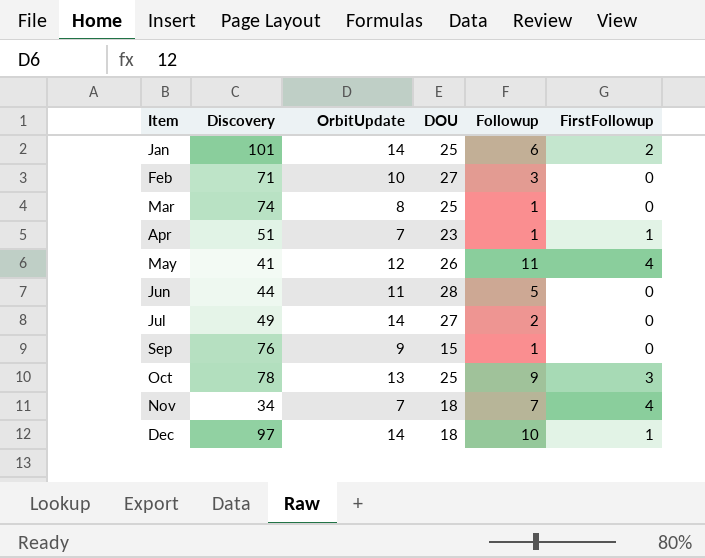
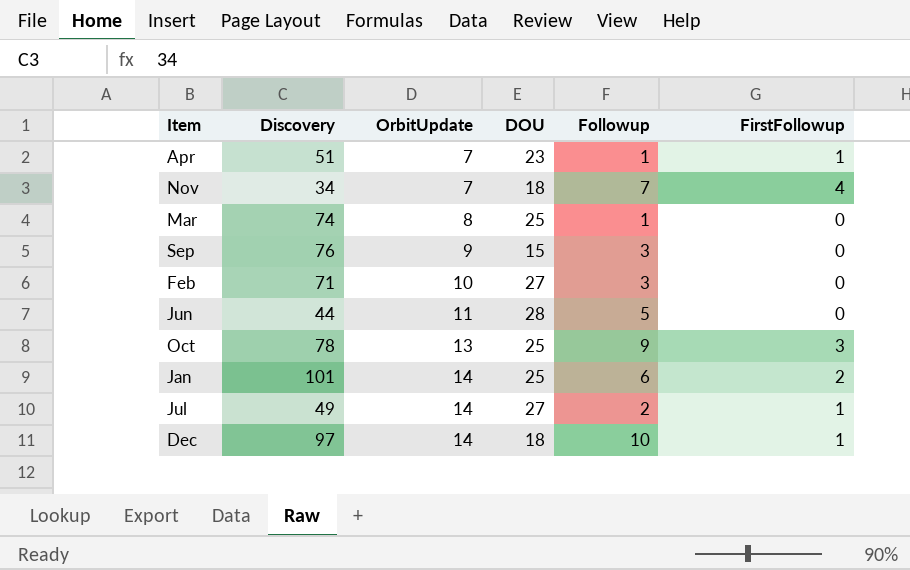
row order: Item ascending -> OrbitUpdate ascending
row May: 41 | 12 | 26 | 11 | 4 -> none
Sep | Followup: 1 -> 3
Jul | FirstFollowup: 0 -> 1

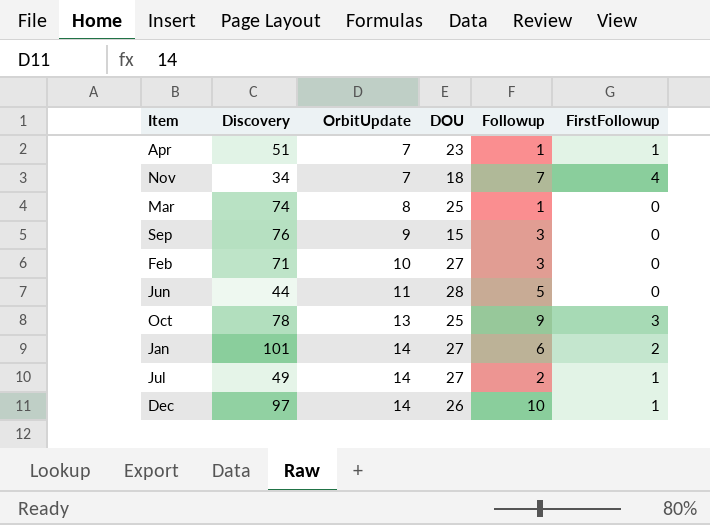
Jan | DOU: 25 -> 27
Dec | DOU: 18 -> 26

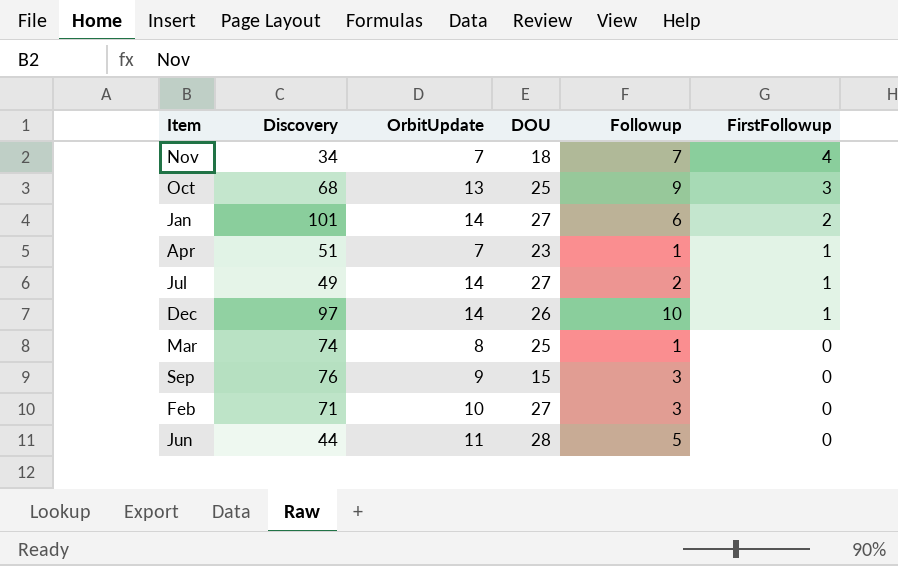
row order: OrbitUpdate ascending -> FirstFollowup descending
Oct | Discovery: 78 -> 68

